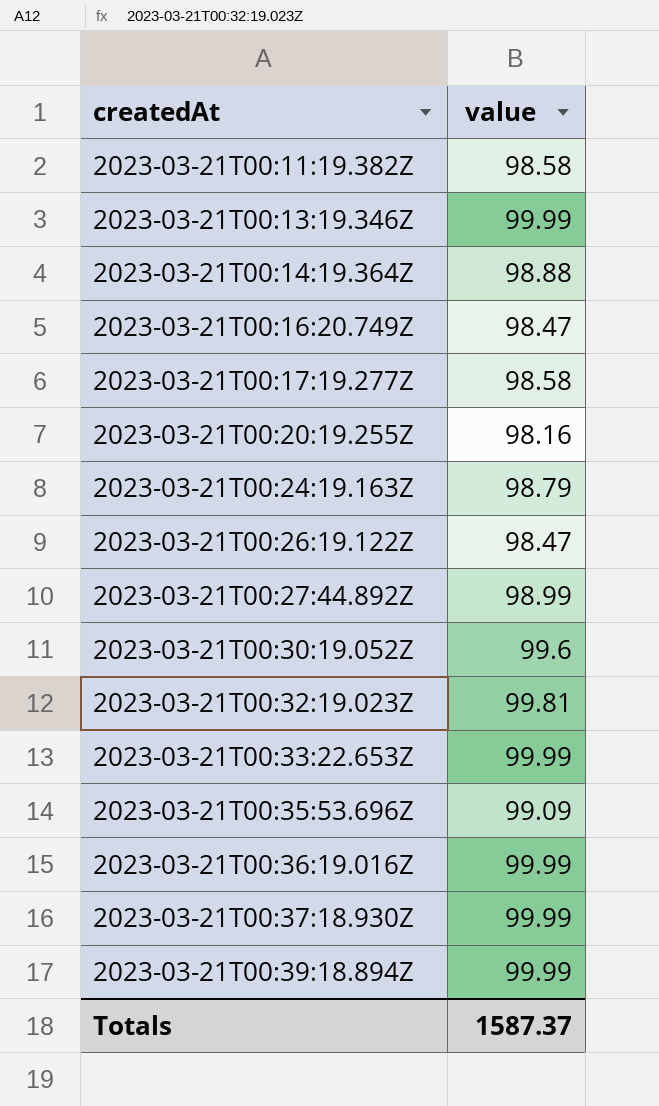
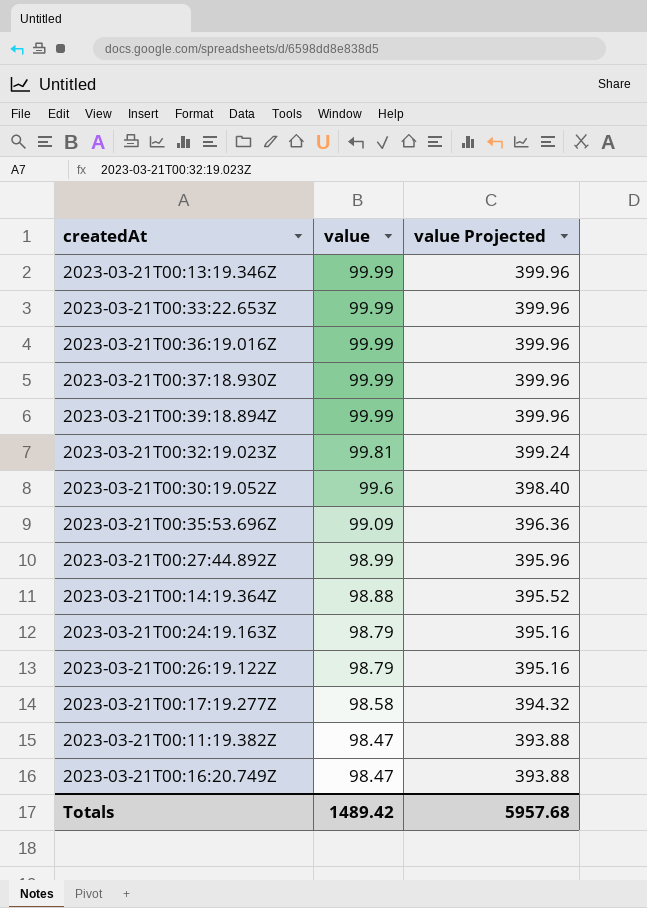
row order: createdAt ascending -> value descending
column value Projected | formula: none -> [value] * 4
row 2023-03-21T00:20:19.255Z: 98.16 -> none
2023-03-21T00:26:19.122Z | value: 98.47 -> 98.79
2023-03-21T00:11:19.382Z | value: 98.58 -> 98.47
Totals | value: 1587.37 -> 1489.42

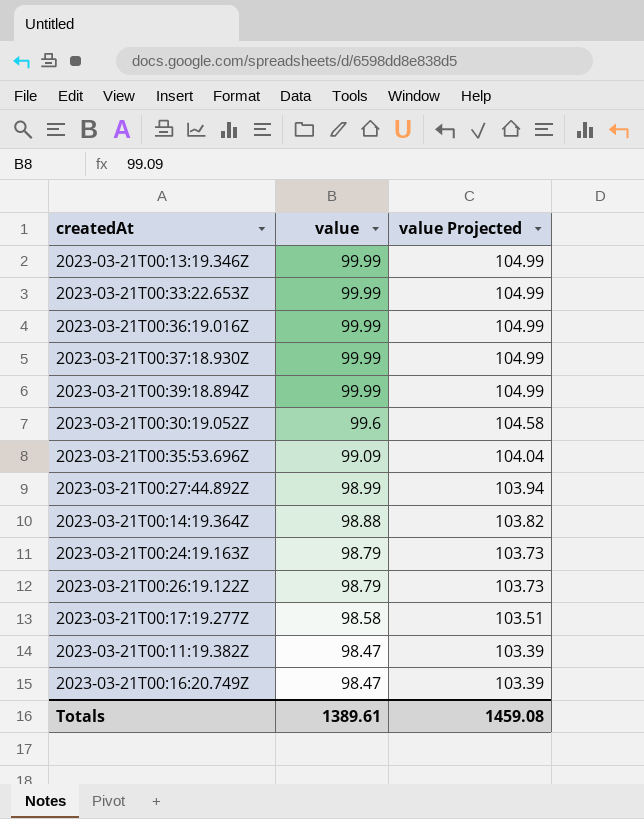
column value Projected | formula: [value] * 4 -> [value] * 1.05
row 2023-03-21T00:32:19.023Z: 99.81 | 399.24 -> none
Totals | value: 1489.42 -> 1389.61
Totals | value Projected: 5957.68 -> 1459.08

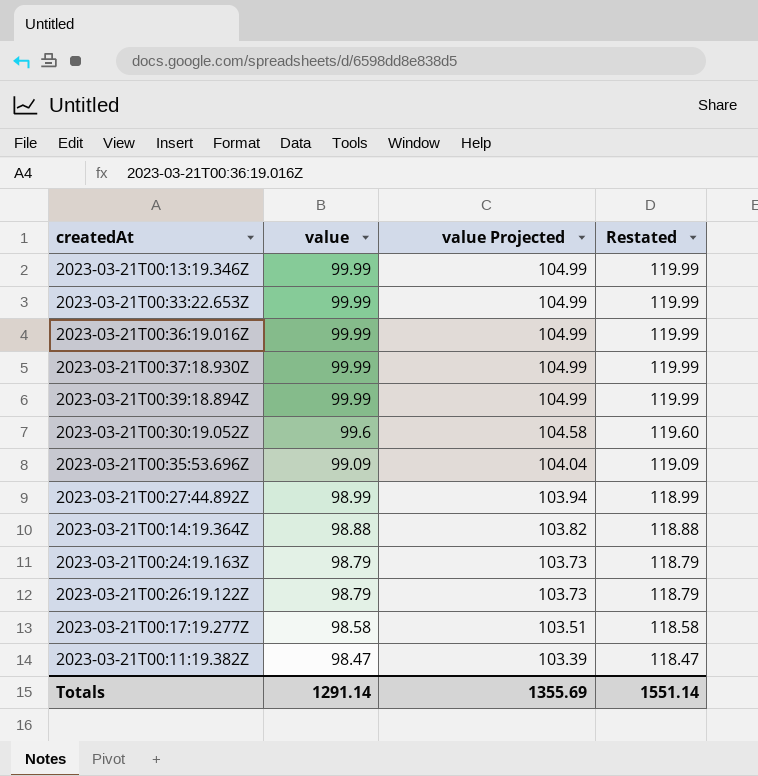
column Restated | formula: none -> [value] + 20
row 2023-03-21T00:16:20.749Z: 98.47 | 103.39 -> none
Totals | value: 1389.61 -> 1291.14
Totals | value Projected: 1459.08 -> 1355.69

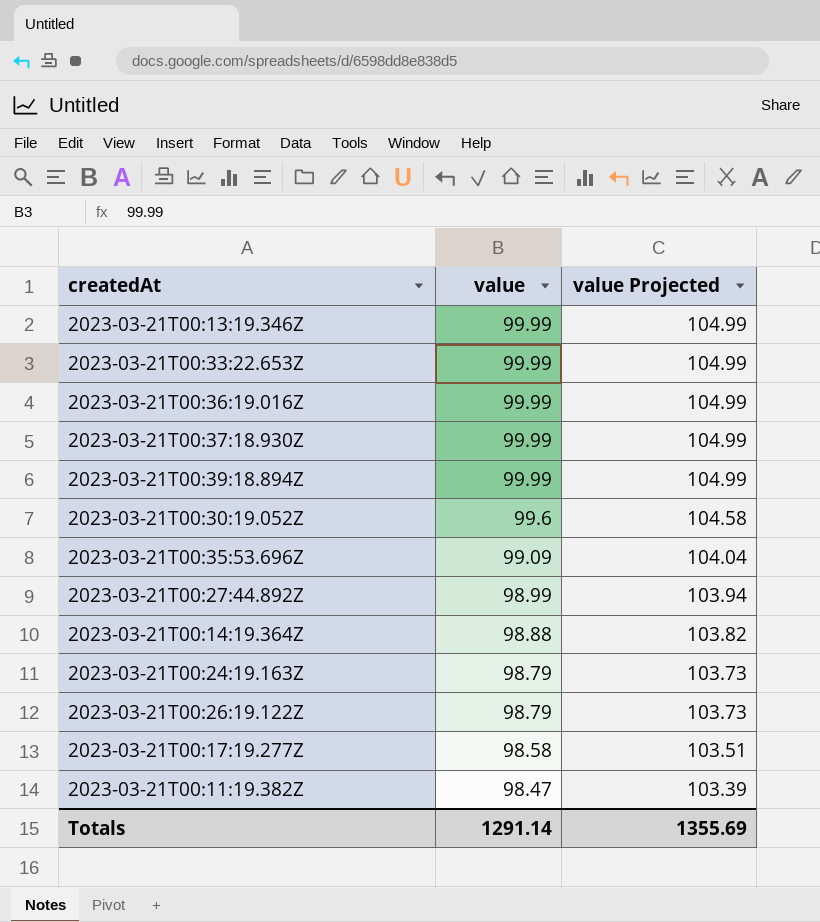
column Restated | formula: [value] + 20 -> none

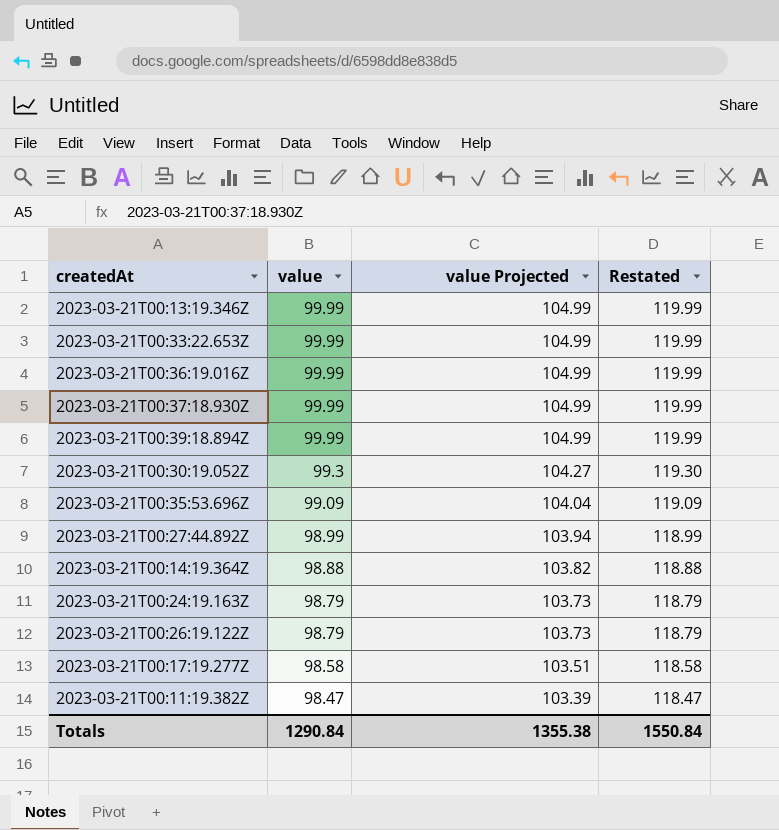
column Restated | formula: none -> [value] + 20
2023-03-21T00:30:19.052Z | value: 99.6 -> 99.3
2023-03-21T00:30:19.052Z | value Projected: 104.58 -> 104.27
Totals | value: 1291.14 -> 1290.84
Totals | value Projected: 1355.69 -> 1355.38

